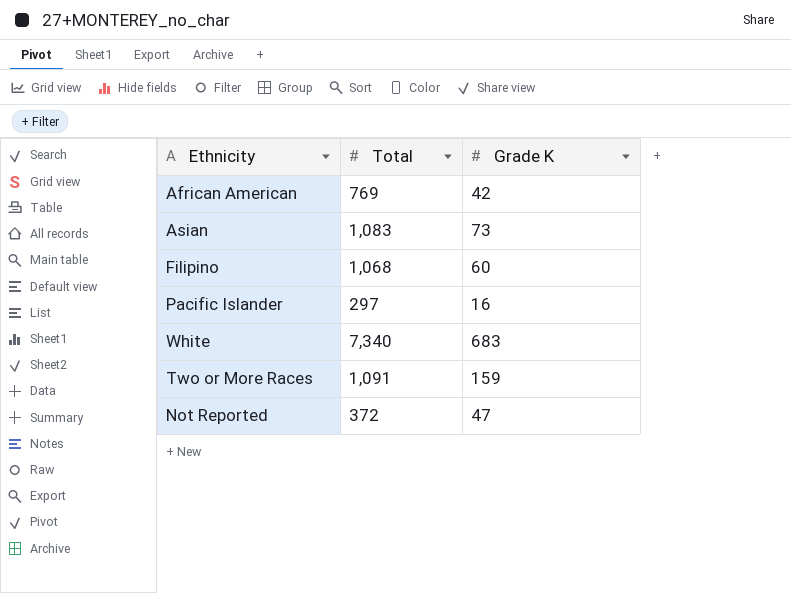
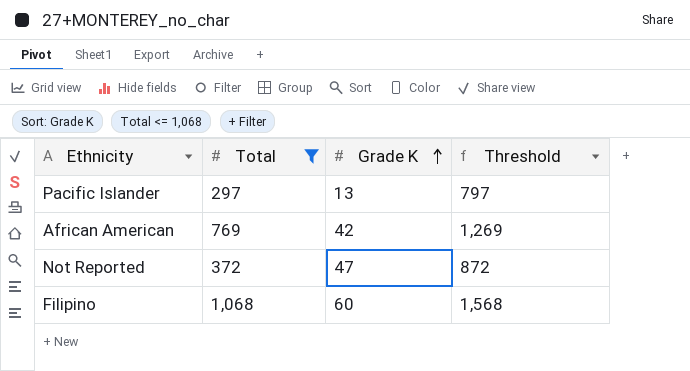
filter: none -> Total <= 1,068
row order: none -> Grade K ascending
column Threshold | formula: none -> [Total] + 500
Pacific Islander | Grade K: 16 -> 13

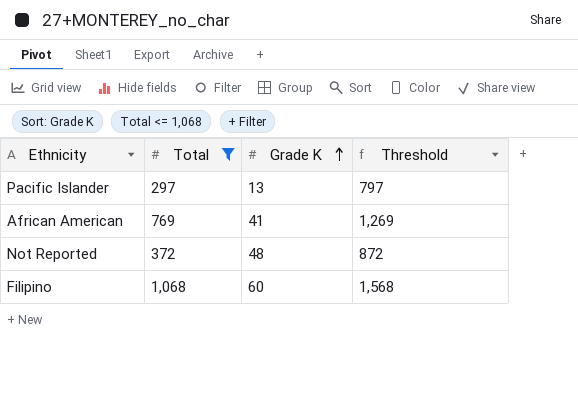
African American | Grade K: 42 -> 41
Not Reported | Grade K: 47 -> 48

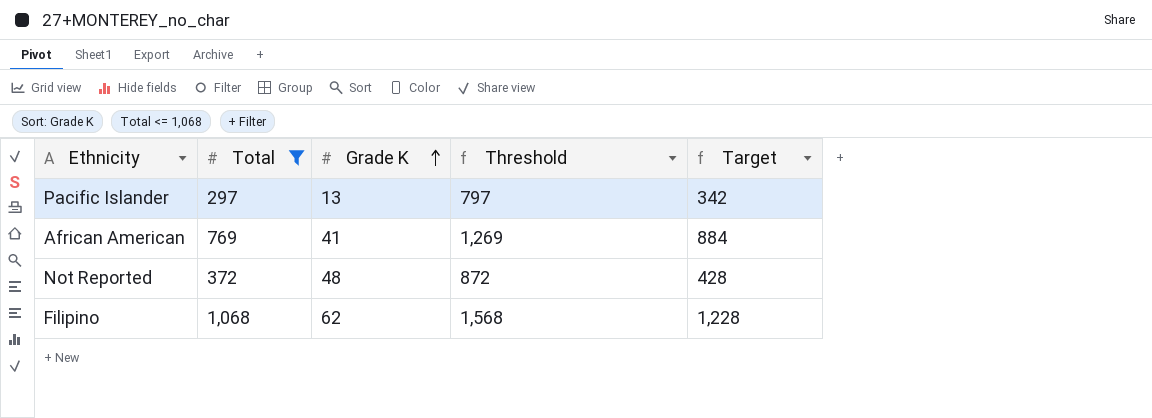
column Target | formula: none -> [Total] * 1.15
Filipino | Grade K: 60 -> 62

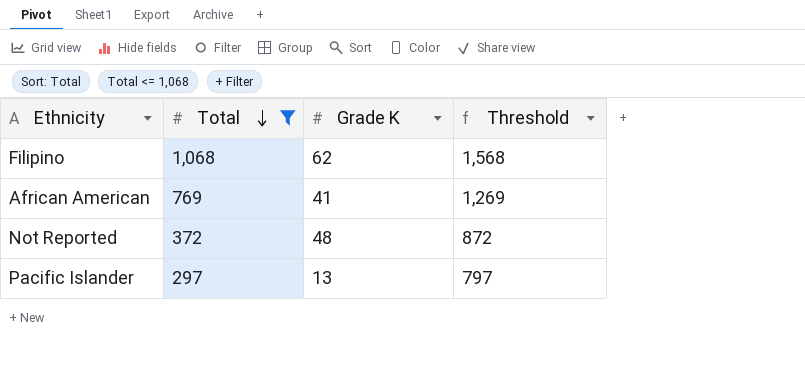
row order: Grade K ascending -> Total descending
column Target | formula: [Total] * 1.15 -> none

